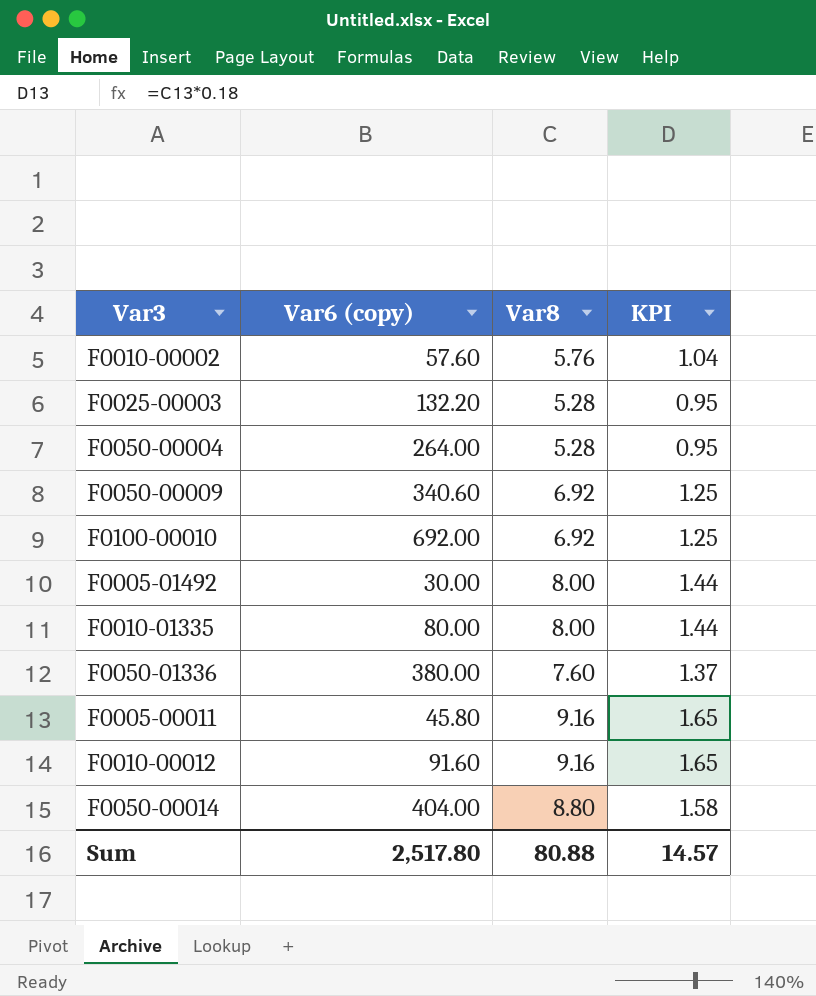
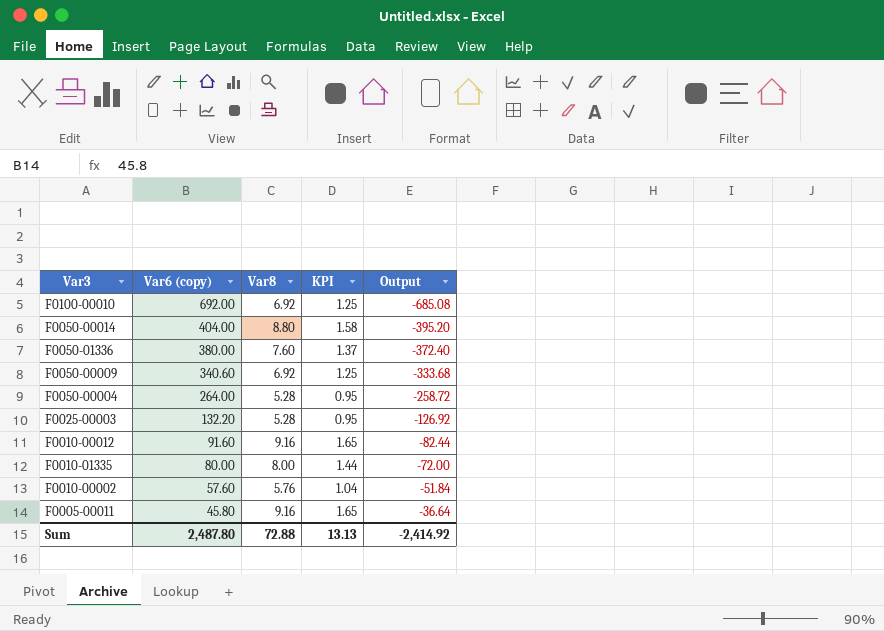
row order: none -> Var6 (copy) descending
column Output | formula: none -> [Var8] - [Var6 (copy)]
row F0005-01492: 30.00 | 8.00 | 1.44 -> none
Sum | Var6 (copy): 2,517.80 -> 2,487.80
Sum | Var8: 80.88 -> 72.88
Sum | KPI: 14.57 -> 13.13

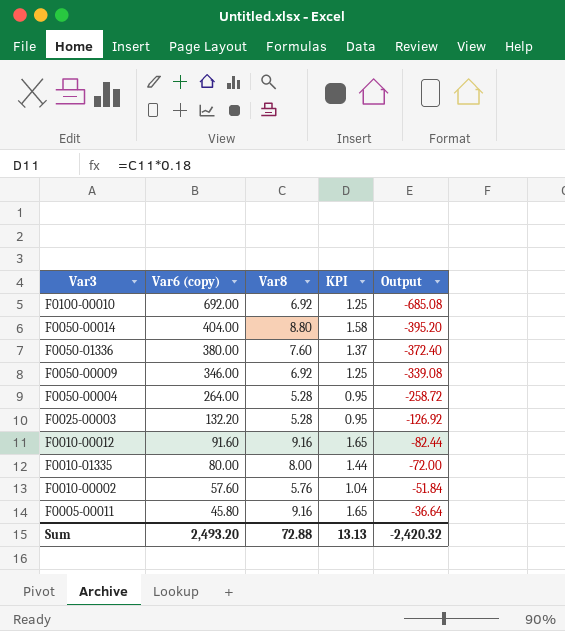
F0050-00009 | Var6 (copy): 340.60 -> 346.00
F0050-00009 | Output: -333.68 -> -339.08
Sum | Var6 (copy): 2,487.80 -> 2,493.20
Sum | Output: -2,414.92 -> -2,420.32

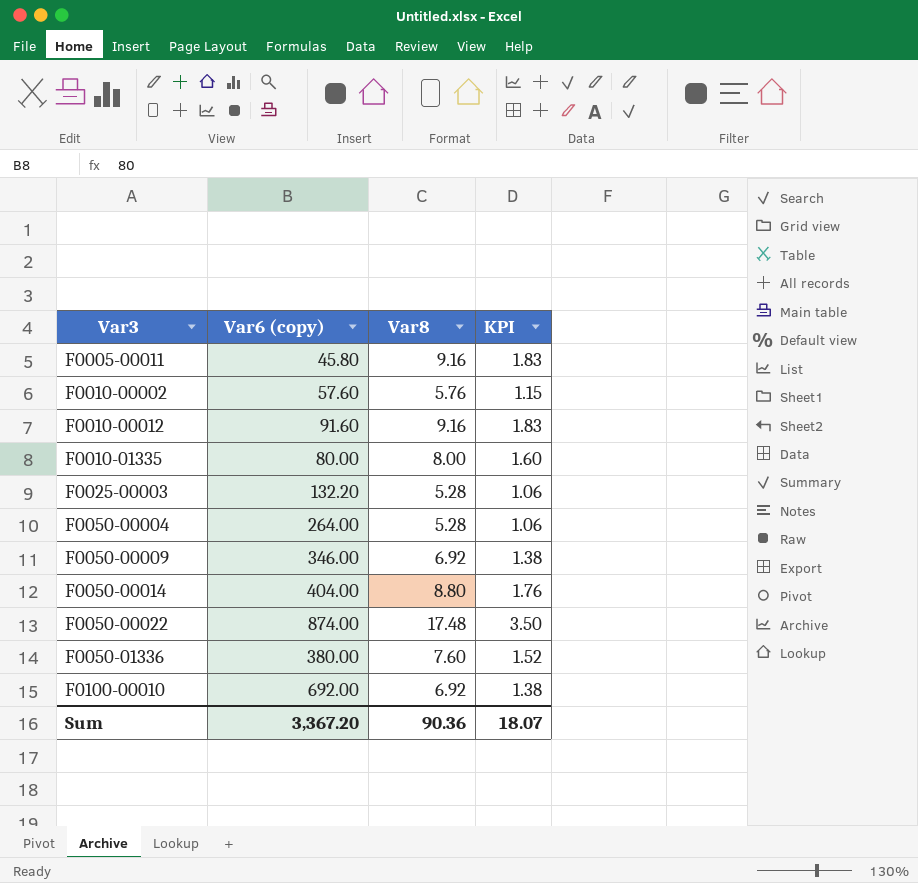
row order: Var6 (copy) descending -> Var3 ascending
column Output | formula: [Var8] - [Var6 (copy)] -> none
column KPI | formula: [Var8] * 0.18 -> [Var8] * 0.2
row F0050-00022: none -> 874.00 | 17.48 | 3.50
Sum | Var6 (copy): 2,493.20 -> 3,367.20
Sum | Var8: 72.88 -> 90.36
Sum | KPI: 13.13 -> 18.07

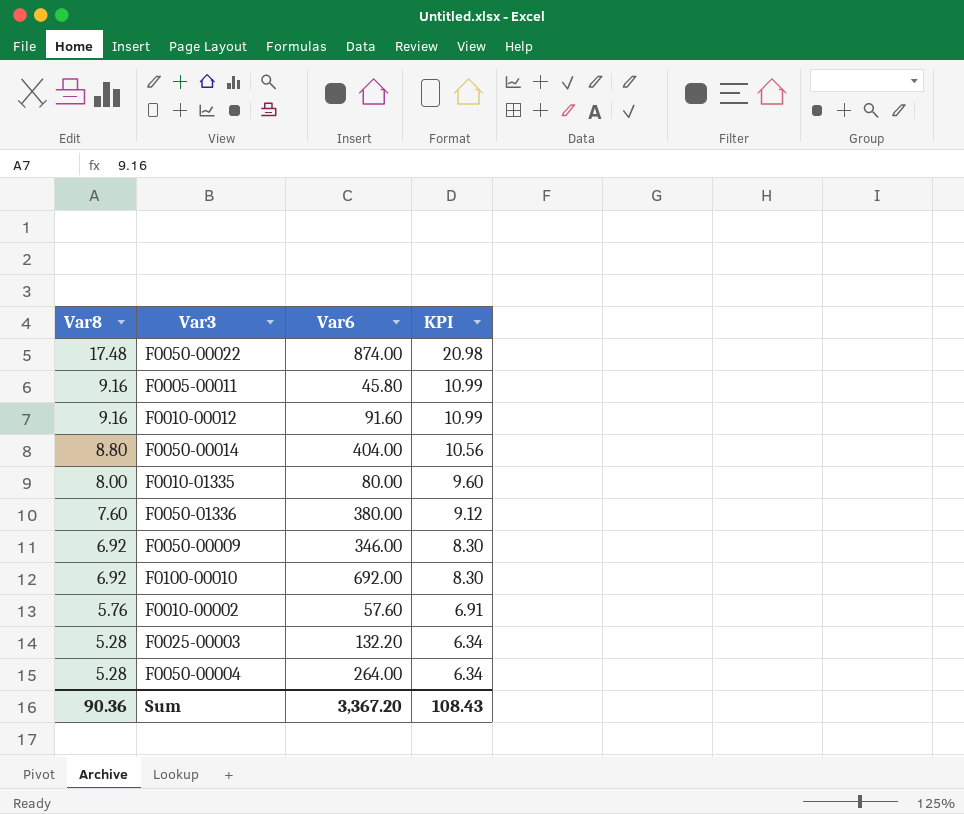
row order: Var3 ascending -> Var8 descending
column Var8 | position: 3 -> 1
column name: Var6 (copy) -> Var6
column KPI | formula: [Var8] * 0.2 -> [Var8] * 1.2
Sum | KPI: 18.07 -> 108.43

